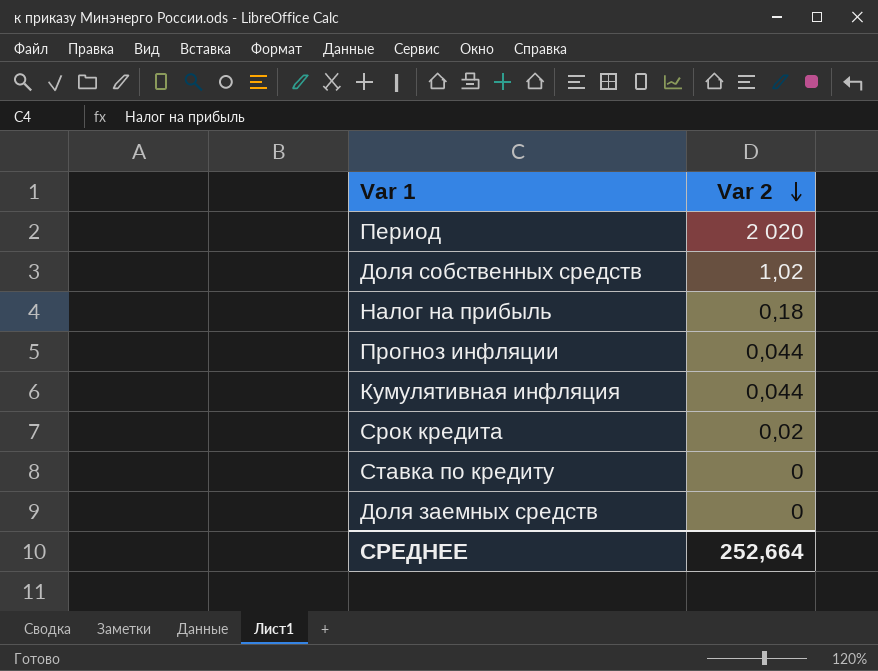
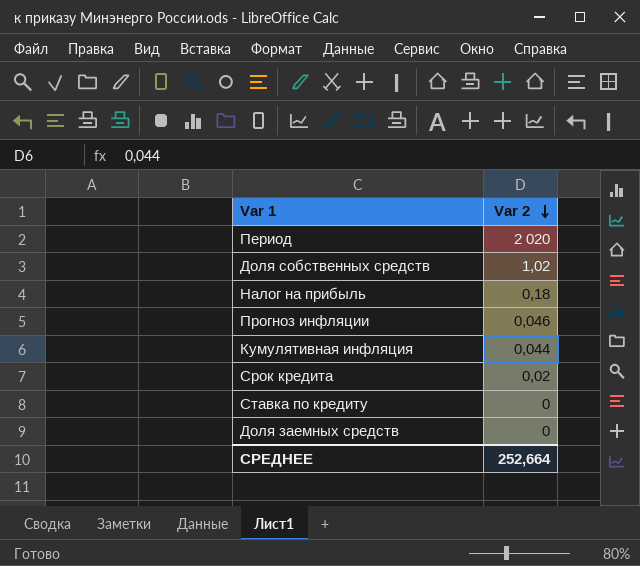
Прогноз инфляции | Var 2: 0,044 -> 0,046

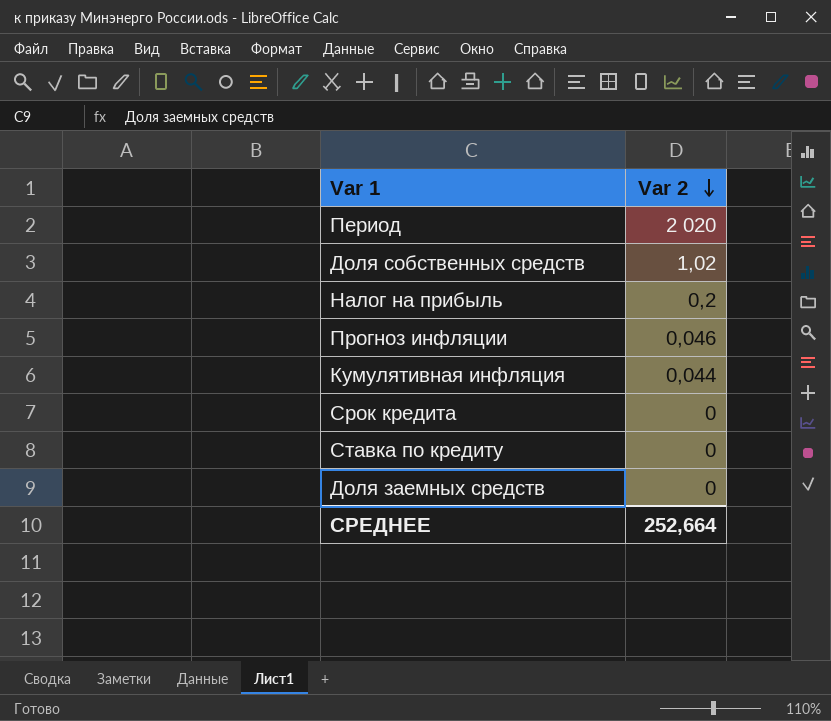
Налог на прибыль | Var 2: 0,18 -> 0,2
Срок кредита | Var 2: 0,02 -> 0

